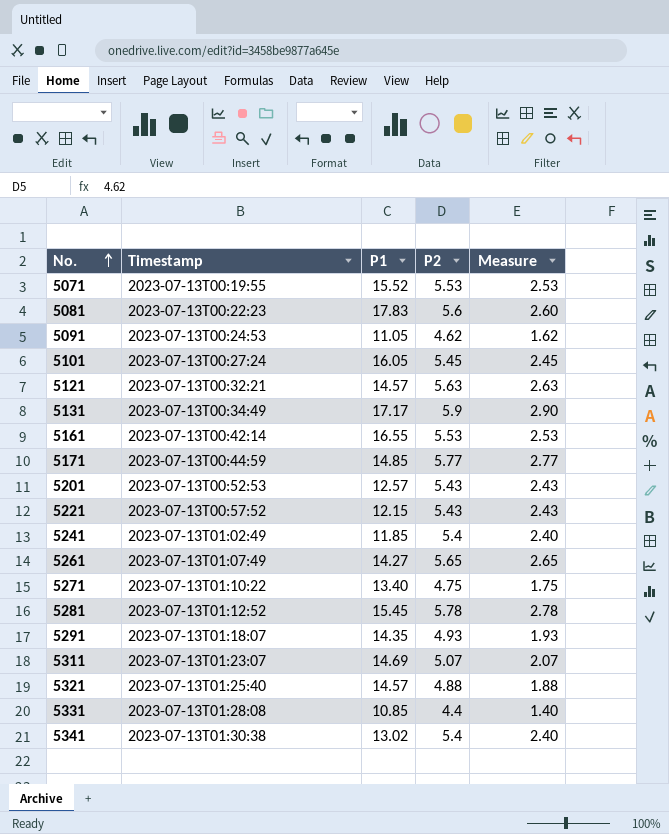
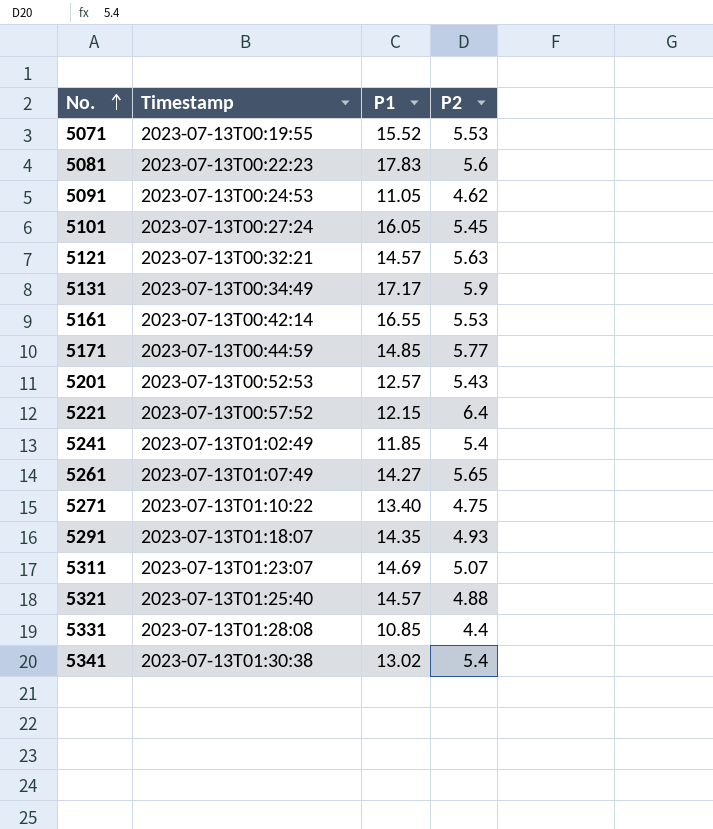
column Measure | formula: [P2] - 3 -> none
row 5281: 2023-07-13T01:12:52 | 15.45 | 5.78 | 2.78 -> none
5221 | P2: 5.43 -> 6.4

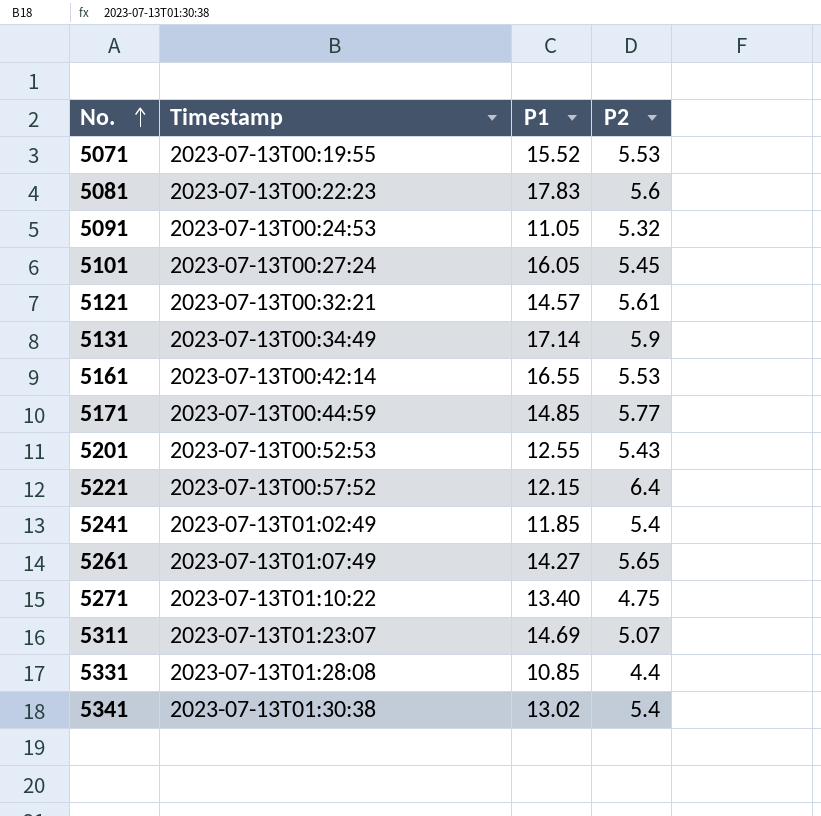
row 5291: 2023-07-13T01:18:07 | 14.35 | 4.93 -> none
row 5321: 2023-07-13T01:25:40 | 14.57 | 4.88 -> none
5091 | P2: 4.62 -> 5.32
5121 | P2: 5.63 -> 5.61
5131 | P1: 17.17 -> 17.14
5201 | P1: 12.57 -> 12.55

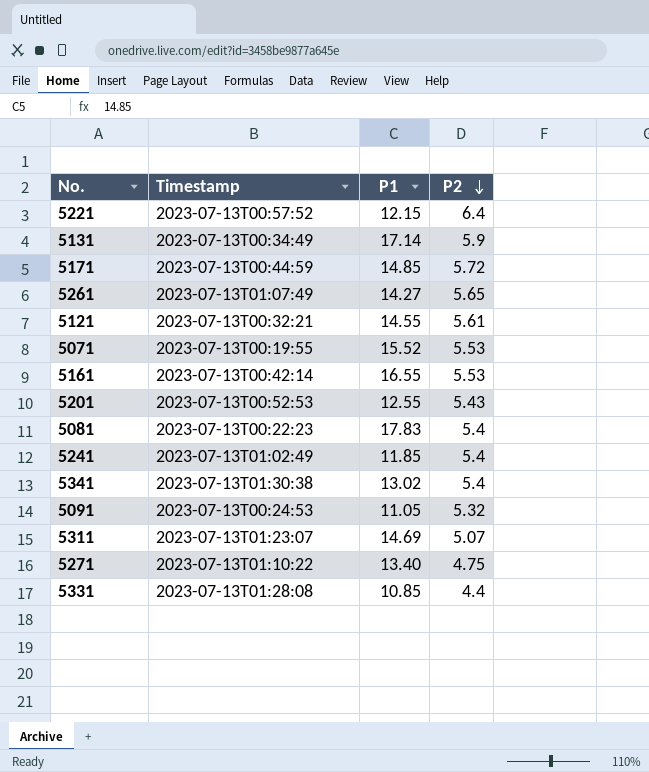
row order: No. ascending -> P2 descending
row 5101: 2023-07-13T00:27:24 | 16.05 | 5.45 -> none
5171 | P2: 5.77 -> 5.72
5121 | P1: 14.57 -> 14.55
5081 | P2: 5.6 -> 5.4

